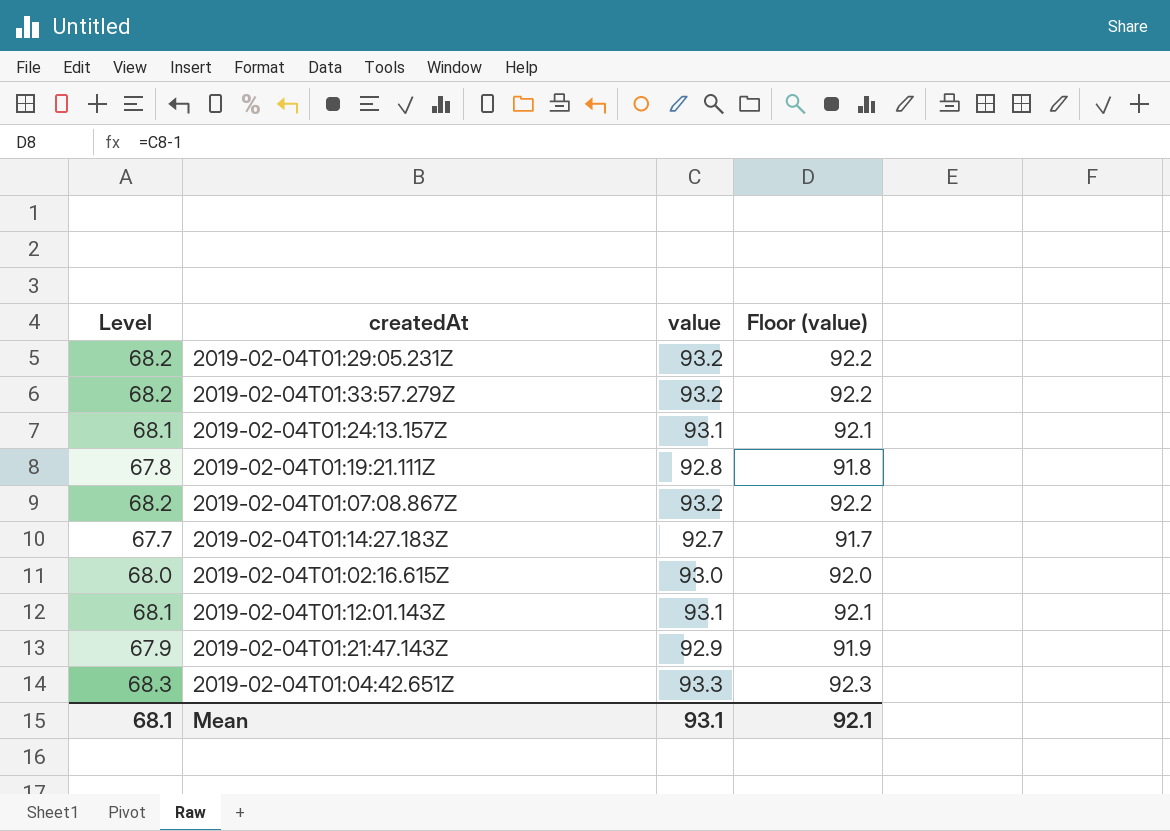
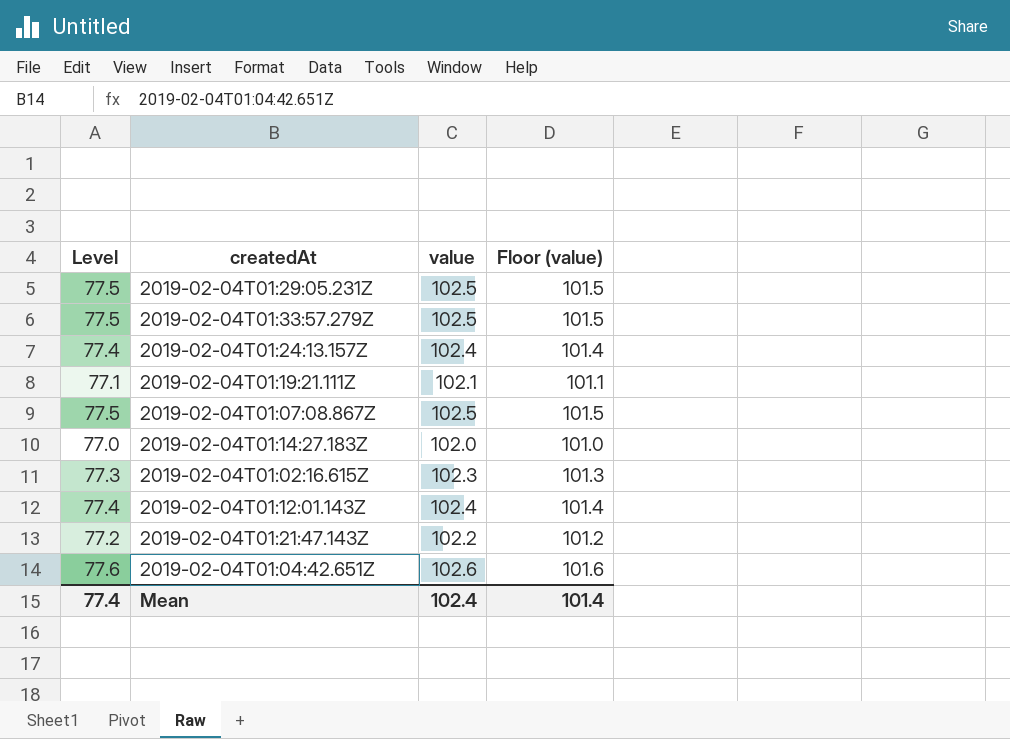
2019-02-04T01:29:05.231Z | Level: 68.2 -> 77.5
2019-02-04T01:29:05.231Z | value: 93.2 -> 102.5
2019-02-04T01:29:05.231Z | Floor (value): 92.2 -> 101.5
2019-02-04T01:33:57.279Z | Level: 68.2 -> 77.5
2019-02-04T01:33:57.279Z | value: 93.2 -> 102.5
2019-02-04T01:33:57.279Z | Floor (value): 92.2 -> 101.5
2019-02-04T01:24:13.157Z | Level: 68.1 -> 77.4
2019-02-04T01:24:13.157Z | value: 93.1 -> 102.4
2019-02-04T01:24:13.157Z | Floor (value): 92.1 -> 101.4
2019-02-04T01:19:21.111Z | Level: 67.8 -> 77.1
2019-02-04T01:19:21.111Z | value: 92.8 -> 102.1
2019-02-04T01:19:21.111Z | Floor (value): 91.8 -> 101.1
2019-02-04T01:07:08.867Z | Level: 68.2 -> 77.5
2019-02-04T01:07:08.867Z | value: 93.2 -> 102.5
2019-02-04T01:07:08.867Z | Floor (value): 92.2 -> 101.5
2019-02-04T01:14:27.183Z | Level: 67.7 -> 77.0
2019-02-04T01:14:27.183Z | value: 92.7 -> 102.0
2019-02-04T01:14:27.183Z | Floor (value): 91.7 -> 101.0
2019-02-04T01:02:16.615Z | Level: 68.0 -> 77.3
2019-02-04T01:02:16.615Z | value: 93.0 -> 102.3
2019-02-04T01:02:16.615Z | Floor (value): 92.0 -> 101.3
2019-02-04T01:12:01.143Z | Level: 68.1 -> 77.4
2019-02-04T01:12:01.143Z | value: 93.1 -> 102.4
2019-02-04T01:12:01.143Z | Floor (value): 92.1 -> 101.4
2019-02-04T01:21:47.143Z | Level: 67.9 -> 77.2
2019-02-04T01:21:47.143Z | value: 92.9 -> 102.2
2019-02-04T01:21:47.143Z | Floor (value): 91.9 -> 101.2
2019-02-04T01:04:42.651Z | Level: 68.3 -> 77.6
2019-02-04T01:04:42.651Z | value: 93.3 -> 102.6
2019-02-04T01:04:42.651Z | Floor (value): 92.3 -> 101.6
Mean | Level: 68.1 -> 77.4
Mean | value: 93.1 -> 102.4
Mean | Floor (value): 92.1 -> 101.4

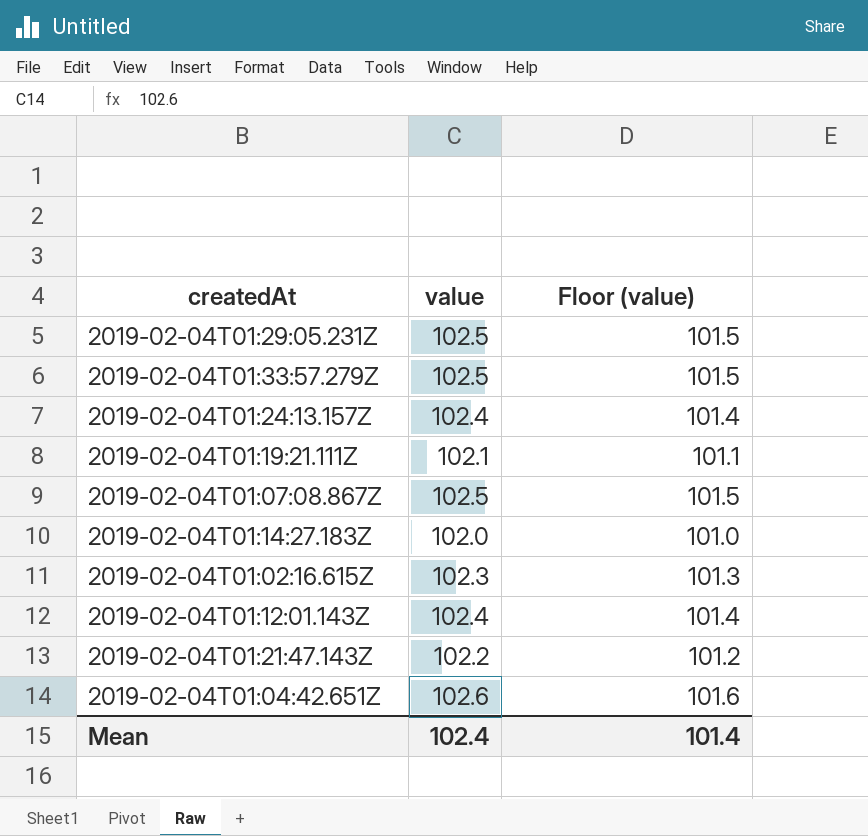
column Level | formula: [value] - 25 -> none

